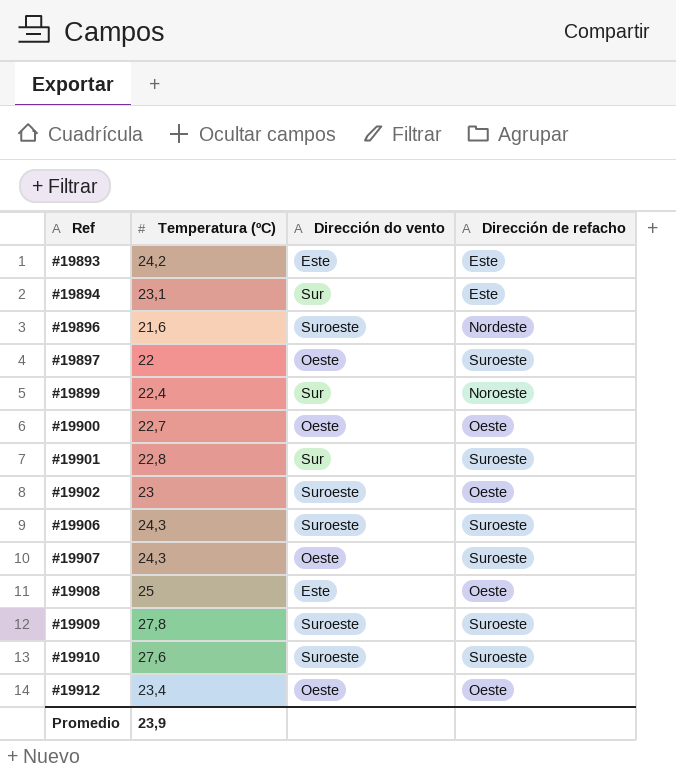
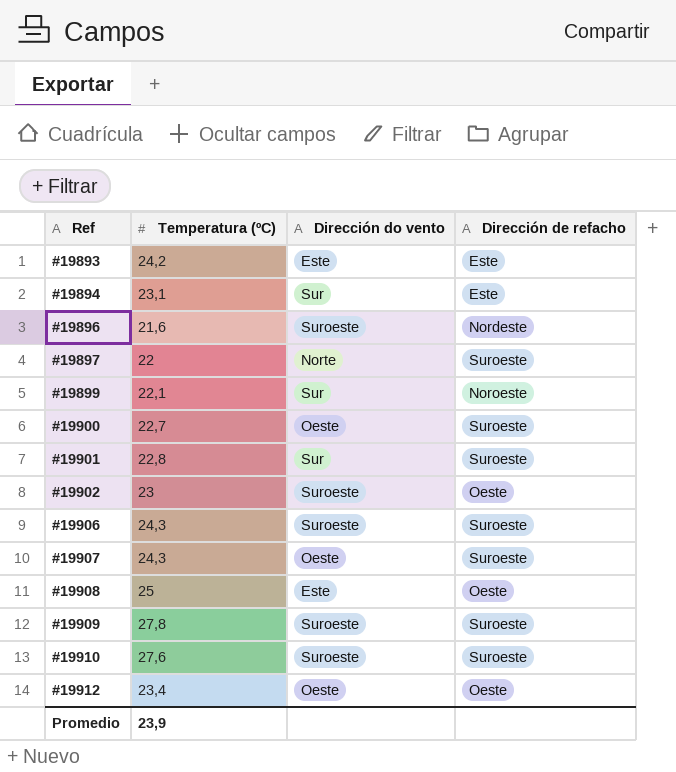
#19897 | Dirección do vento: Oeste -> Norte
#19899 | Temperatura (ºC): 22,4 -> 22,1
#19900 | Dirección de refacho: Oeste -> Suroeste

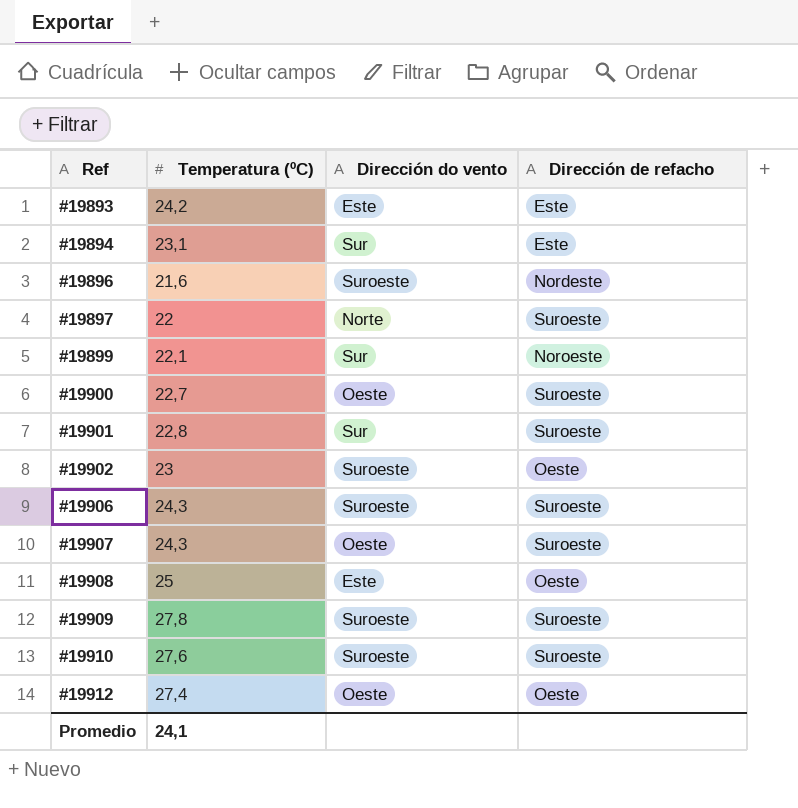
#19912 | Temperatura (ºC): 23,4 -> 27,4
Promedio | Temperatura (ºC): 23,9 -> 24,1

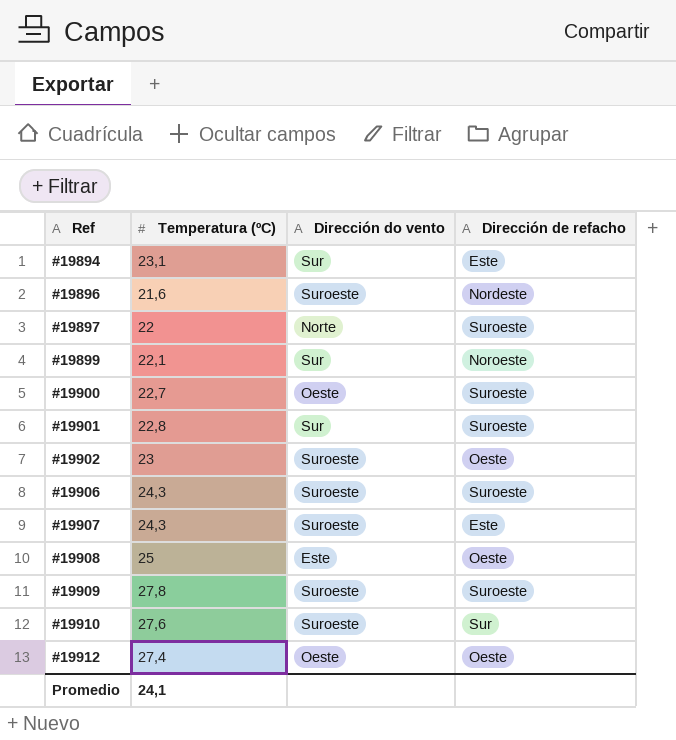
row #19893: 24,2 | Este | Este -> none
#19907 | Dirección do vento: Oeste -> Suroeste
#19907 | Dirección de refacho: Suroeste -> Este
#19910 | Dirección de refacho: Suroeste -> Sur

